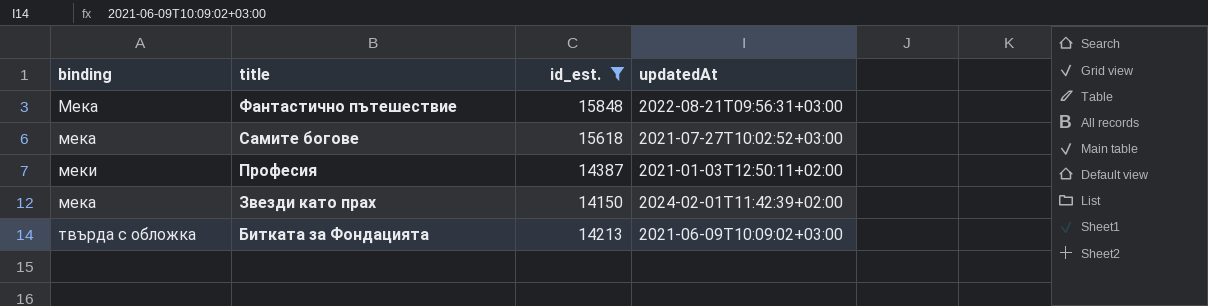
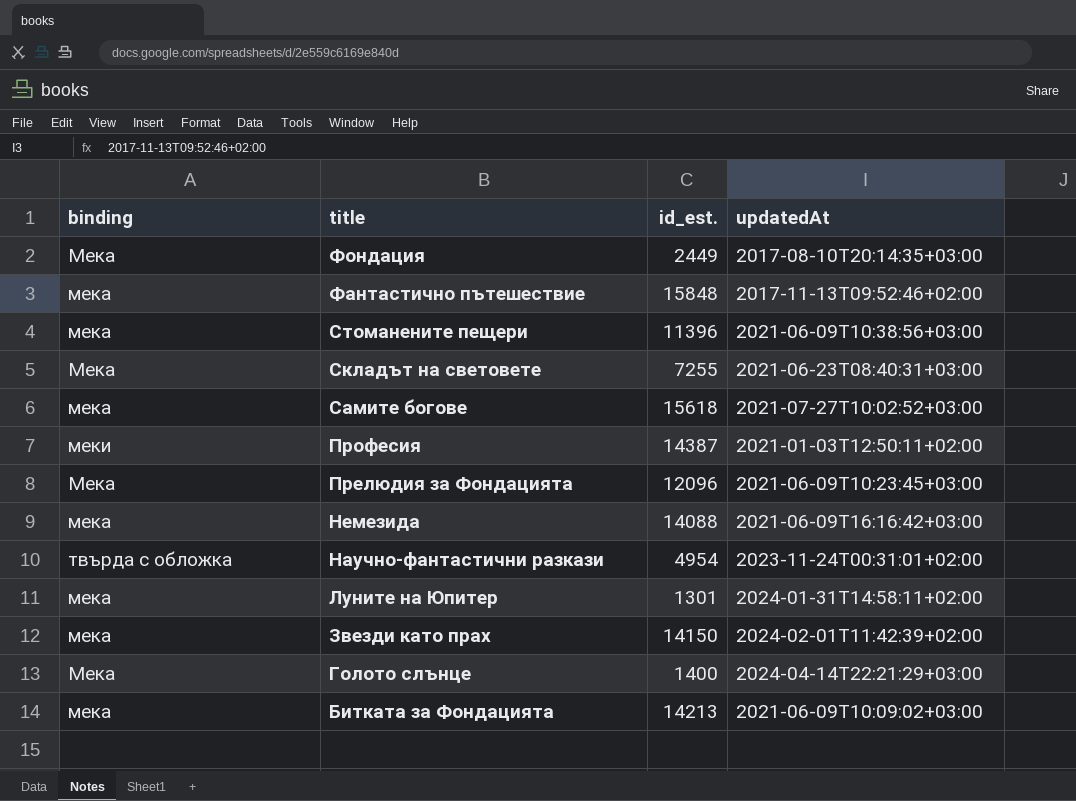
filter: id_est. >= 14150 -> none
Фантастично пътешествие | binding: Мека -> мека
Фантастично пътешествие | updatedAt: 2022-08-21T09:56:31+03:00 -> 2017-11-13T09:52:46+02:00
Битката за Фондацията | binding: твърда с обложка -> мека

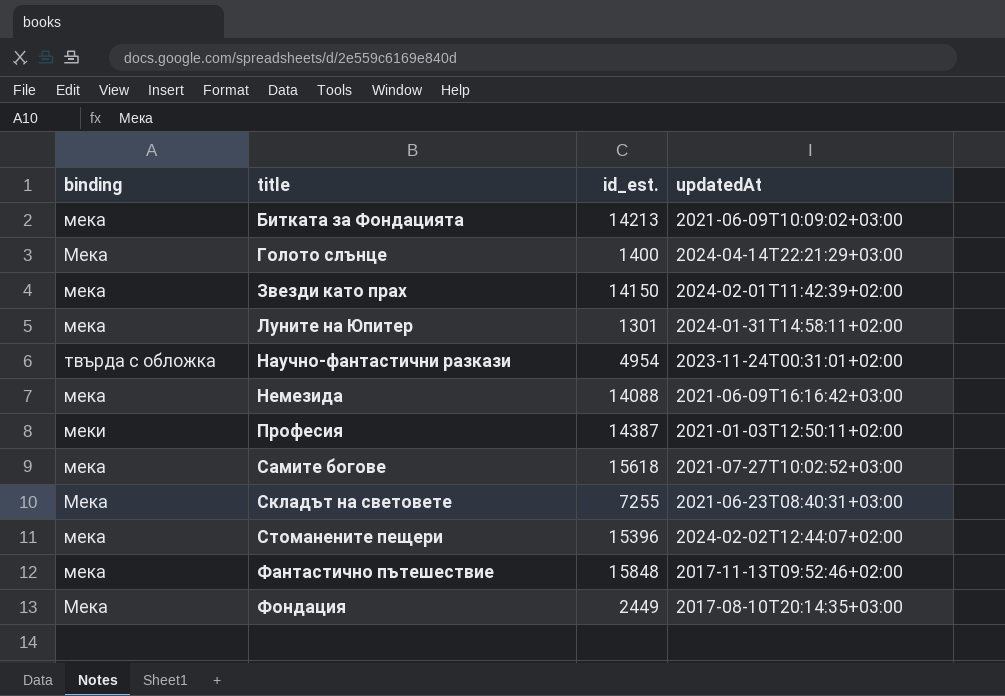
row order: title descending -> title ascending
row Прелюдия за Фондацията: Мека | 12096 | 2021-06-09T10:23:45+03:00 -> none
Стоманените пещери | id_est.: 11396 -> 15396
Стоманените пещери | updatedAt: 2021-06-09T10:38:56+03:00 -> 2024-02-02T12:44:07+02:00

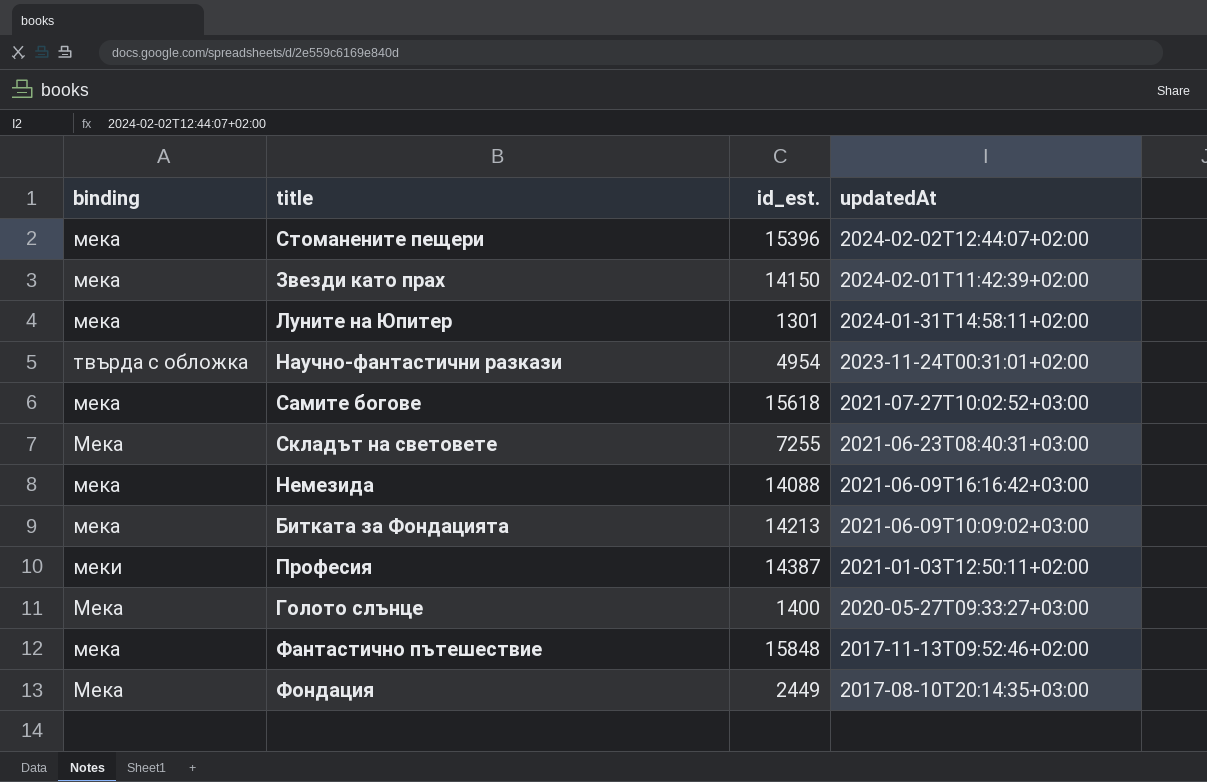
row order: title ascending -> updatedAt descending
Голото слънце | updatedAt: 2024-04-14T22:21:29+03:00 -> 2020-05-27T09:33:27+03:00

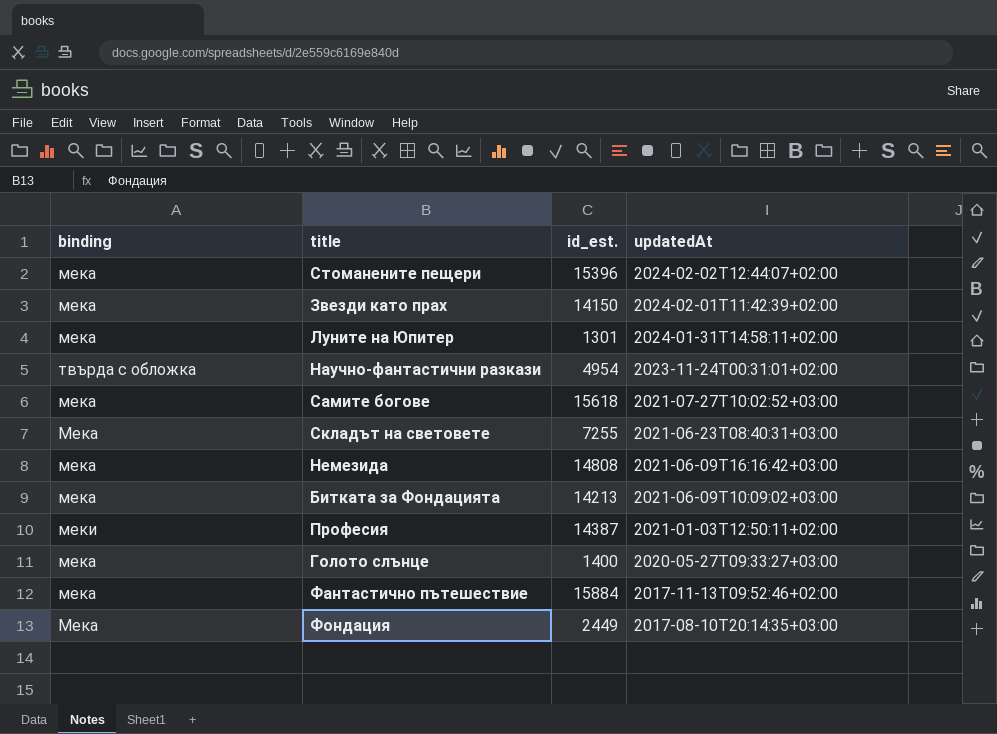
Немезида | id_est.: 14088 -> 14808
Голото слънце | binding: Мека -> мека
Фантастично пътешествие | id_est.: 15848 -> 15884

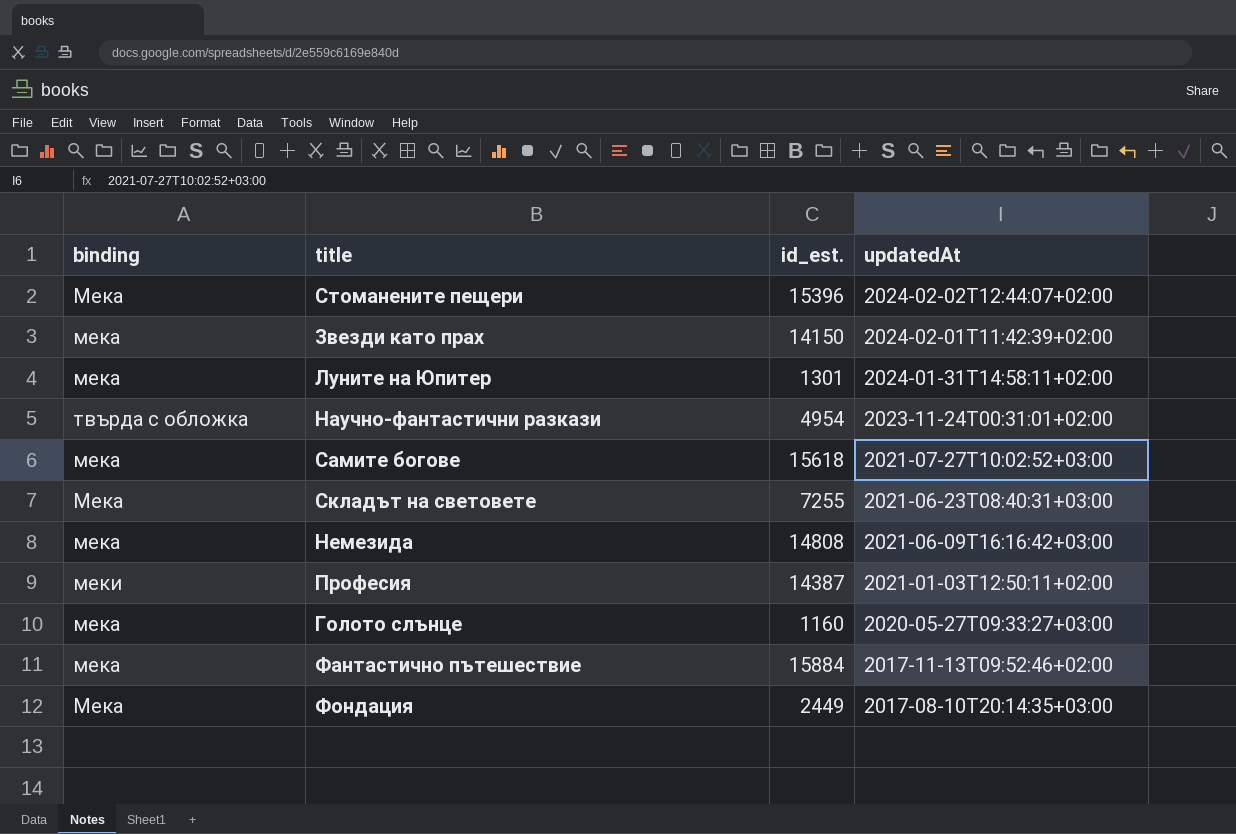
row Битката за Фондацията: мека | 14213 | 2021-06-09T10:09:02+03:00 -> none
Стоманените пещери | binding: мека -> Мека
Голото слънце | id_est.: 1400 -> 1160

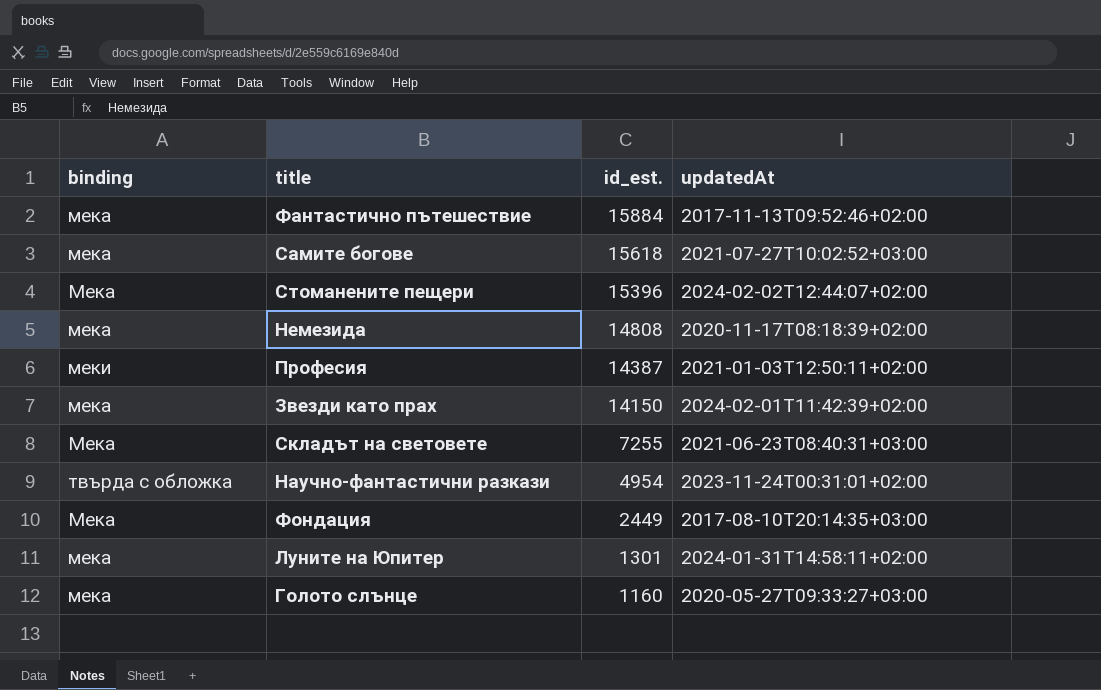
row order: updatedAt descending -> id_est. descending
Немезида | updatedAt: 2021-06-09T16:16:42+03:00 -> 2020-11-17T08:18:39+02:00

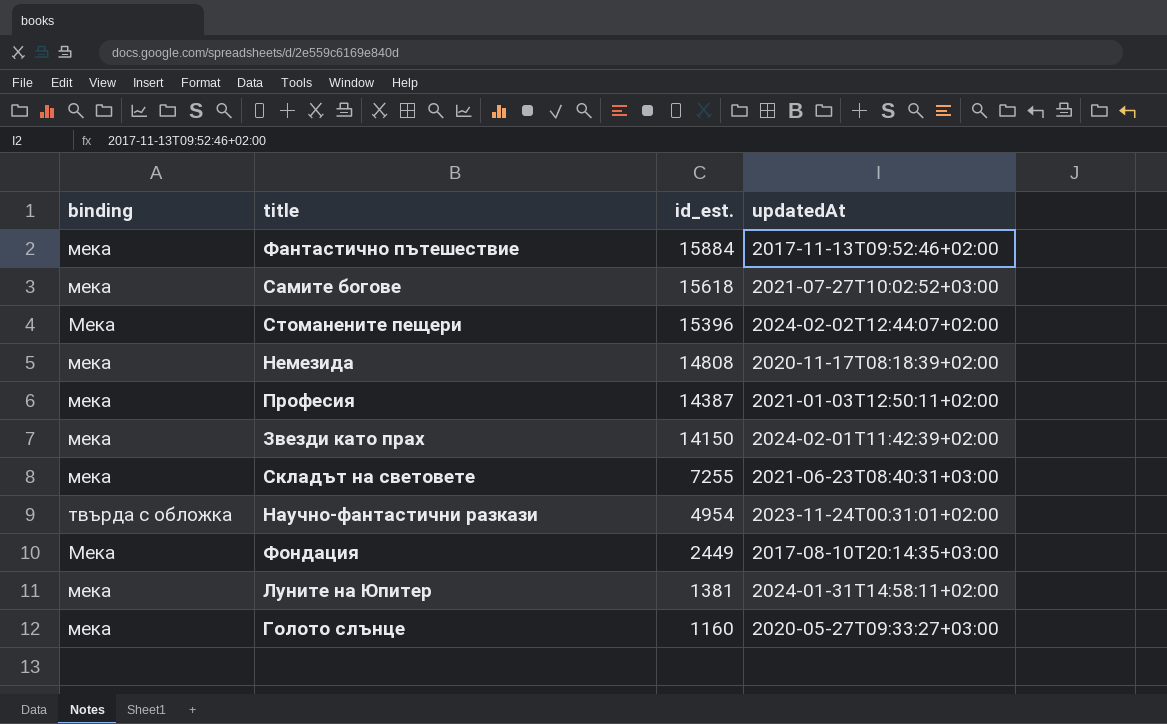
Професия | binding: меки -> мека
Складът на световете | binding: Мека -> мека
Луните на Юпитер | id_est.: 1301 -> 1381

